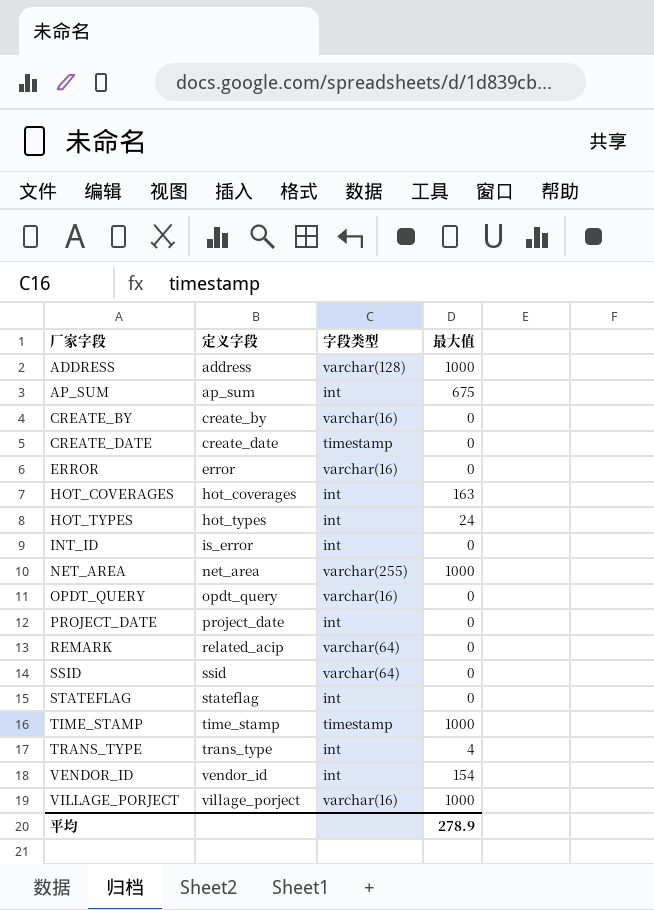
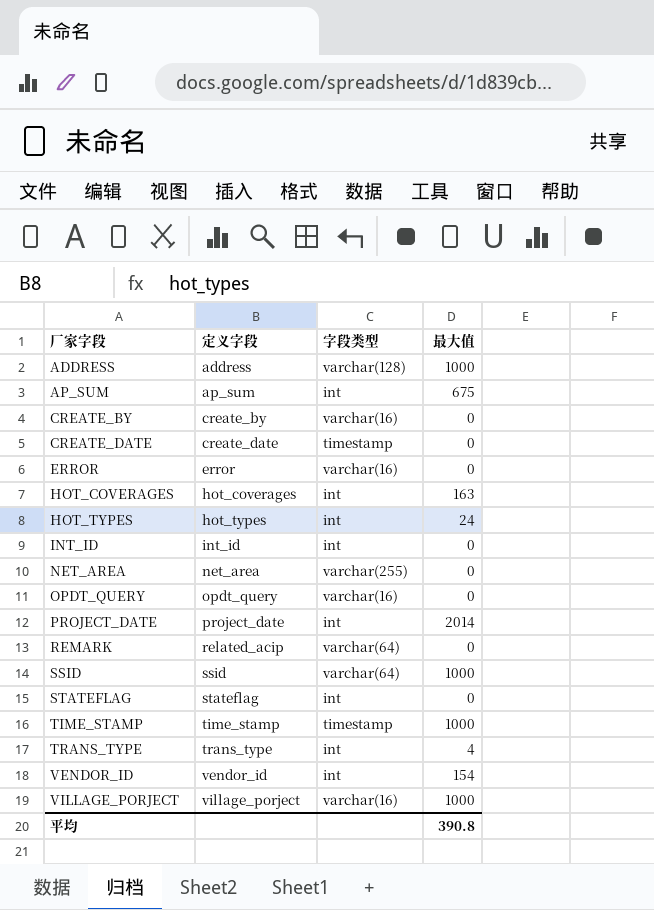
INT_ID | 定义字段: is_error -> int_id
NET_AREA | 最大值: 1000 -> 0
PROJECT_DATE | 最大值: 0 -> 2014
SSID | 最大值: 0 -> 1000
平均 | 最大值: 278.9 -> 390.8

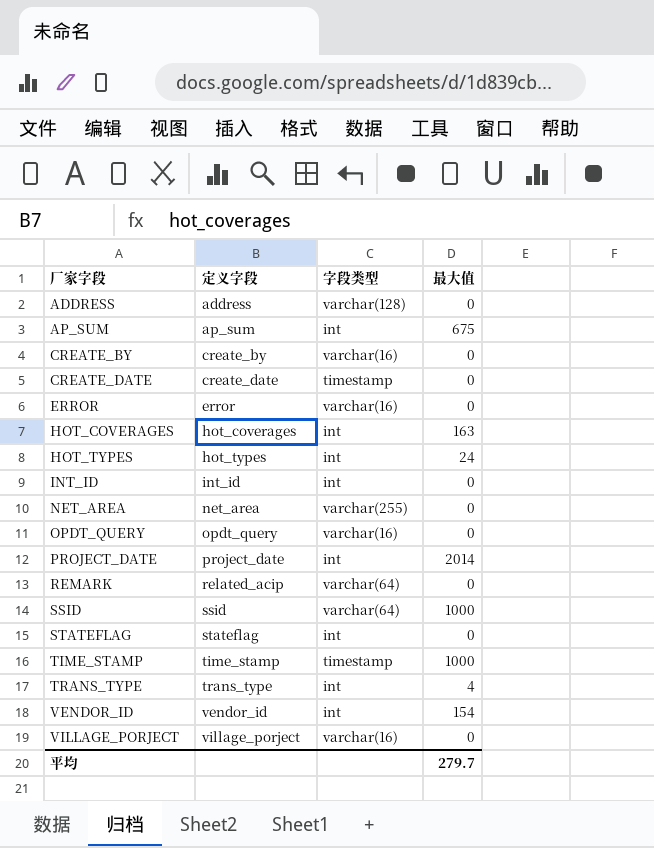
ADDRESS | 最大值: 1000 -> 0
VILLAGE_PORJECT | 最大值: 1000 -> 0
平均 | 最大值: 390.8 -> 279.7

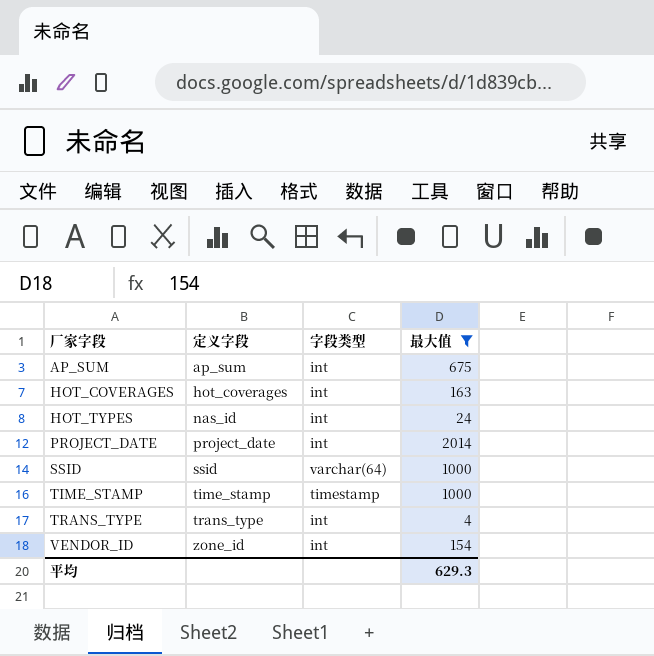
filter: none -> 最大值 != 0
HOT_TYPES | 定义字段: hot_types -> nas_id
VENDOR_ID | 定义字段: vendor_id -> zone_id
平均 | 最大值: 279.7 -> 629.3

